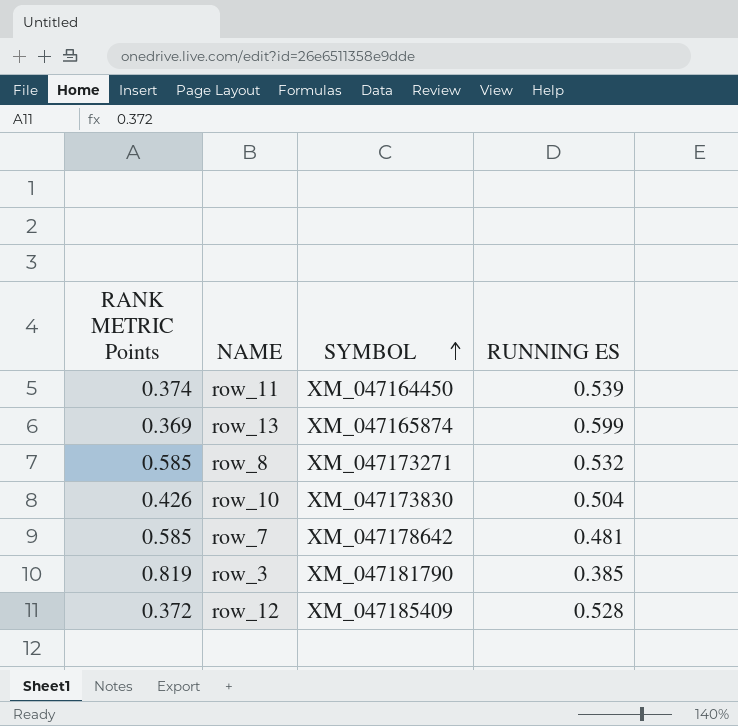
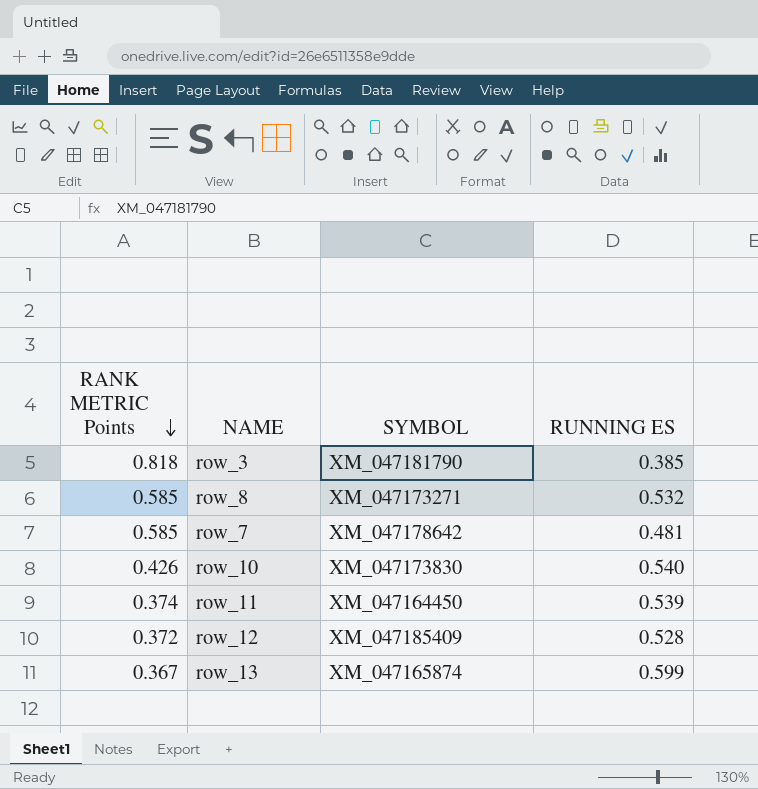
row order: SYMBOL ascending -> RANK METRIC Points descending
row_3 | RANK METRIC Points: 0.819 -> 0.818
row_10 | RUNNING ES: 0.504 -> 0.540
row_13 | RANK METRIC Points: 0.369 -> 0.367

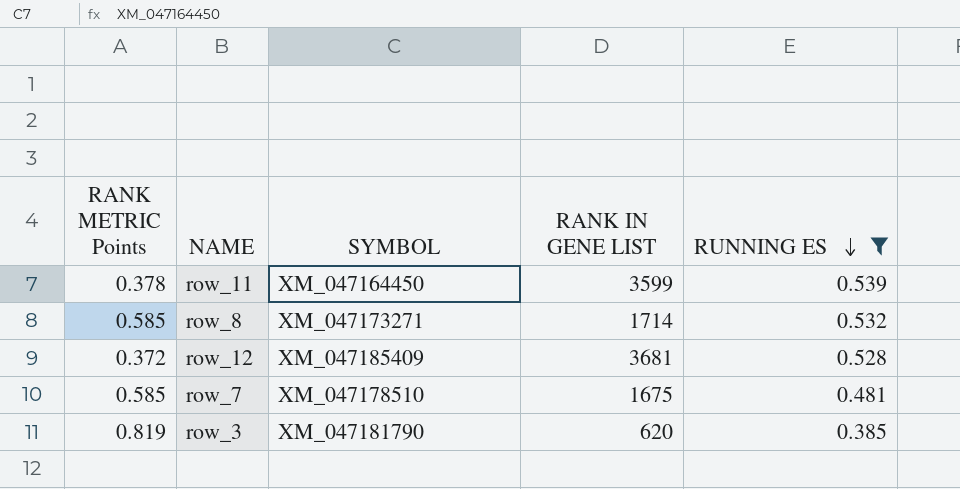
filter: none -> RUNNING ES <= 0.539
row order: RANK METRIC Points descending -> RUNNING ES descending
column RANK IN GENE LIST | position: none -> 4
row_11 | RANK METRIC Points: 0.374 -> 0.378
row_7 | SYMBOL: XM_047178642 -> XM_047178510
row_3 | RANK METRIC Points: 0.818 -> 0.819

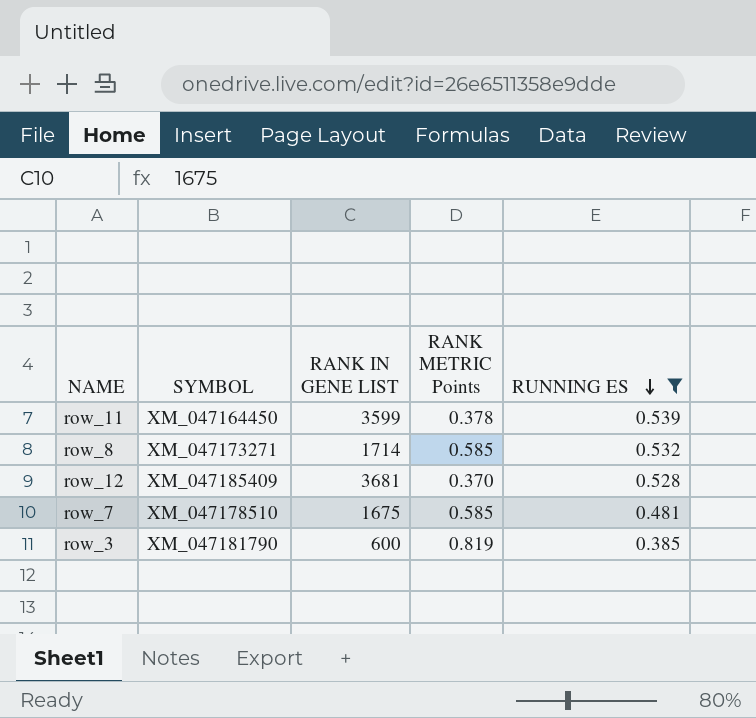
column RANK METRIC Points | position: 1 -> 4
row_12 | RANK METRIC Points: 0.372 -> 0.370
row_3 | RANK IN GENE LIST: 620 -> 600

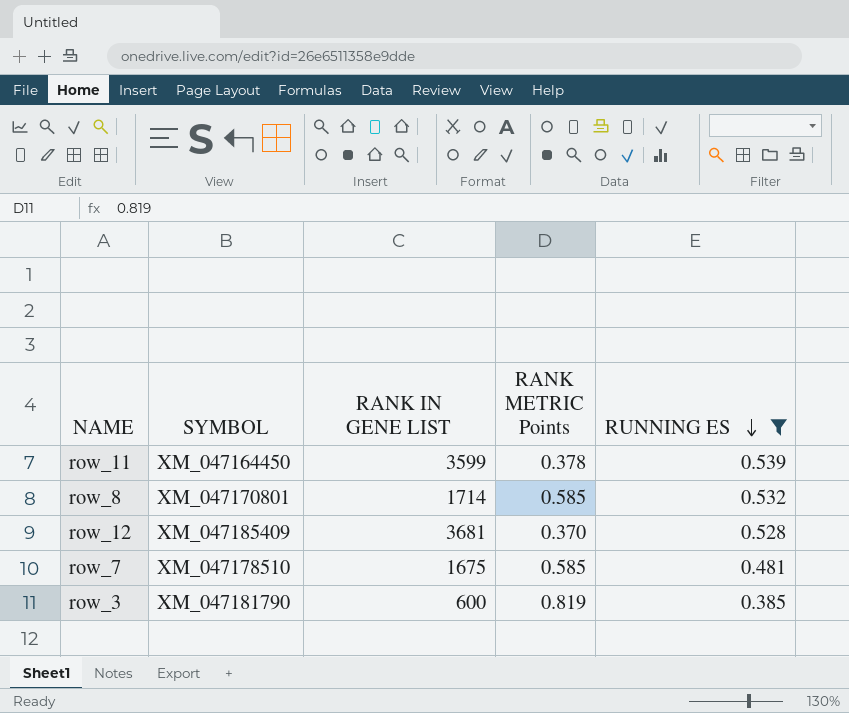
row_8 | SYMBOL: XM_047173271 -> XM_047170801

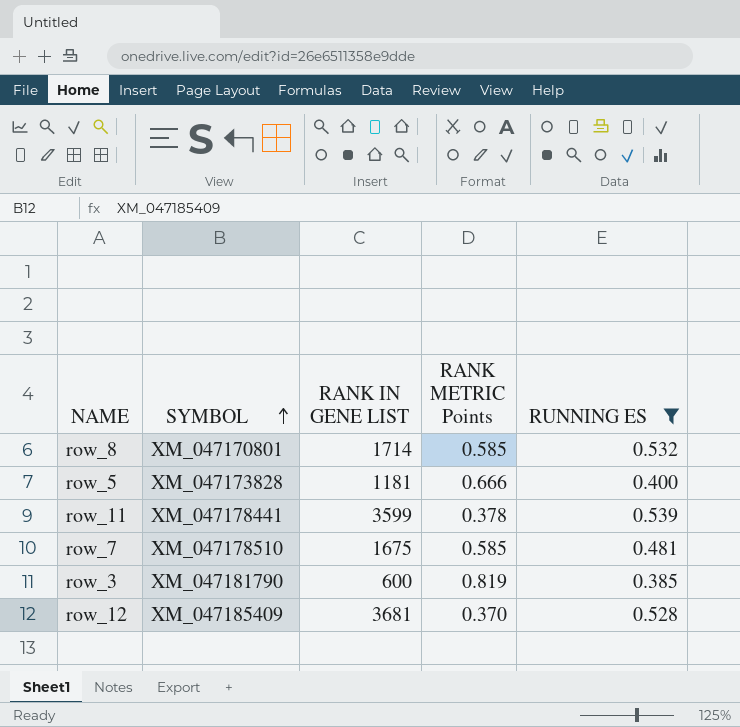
row order: RUNNING ES descending -> SYMBOL ascending
row row_5: none -> XM_047173828 | 1181 | 0.666 | 0.400
row_11 | SYMBOL: XM_047164450 -> XM_047178441

